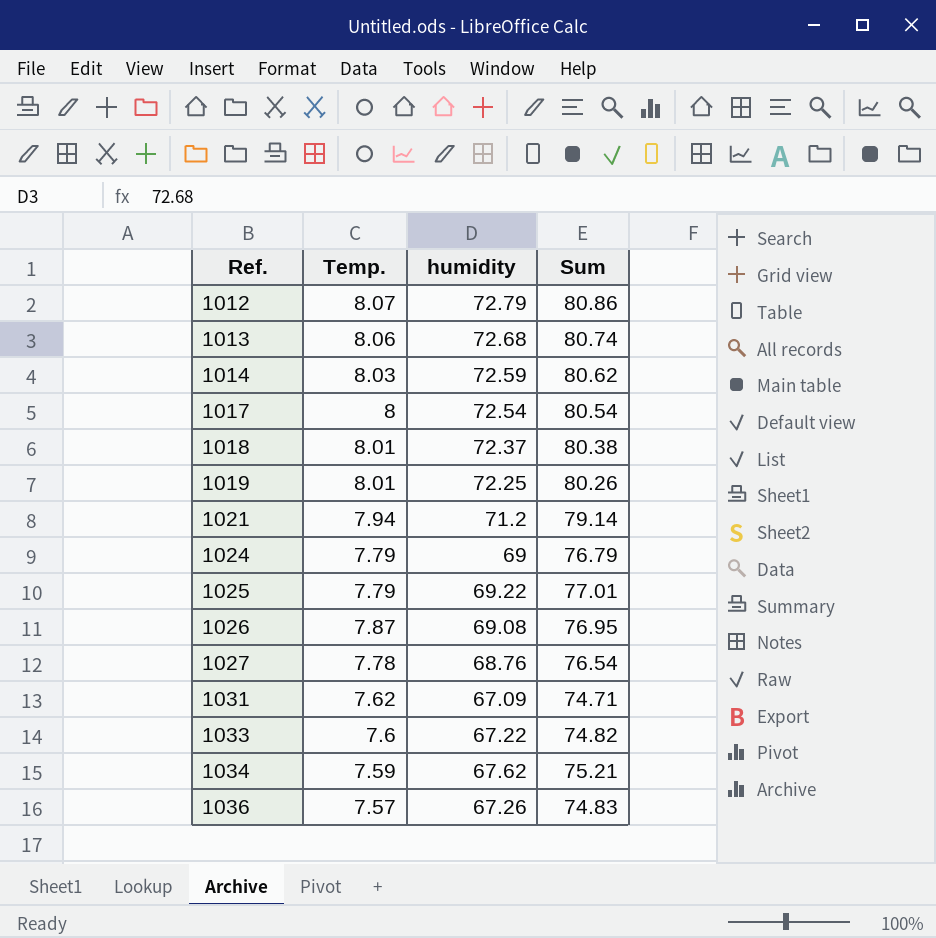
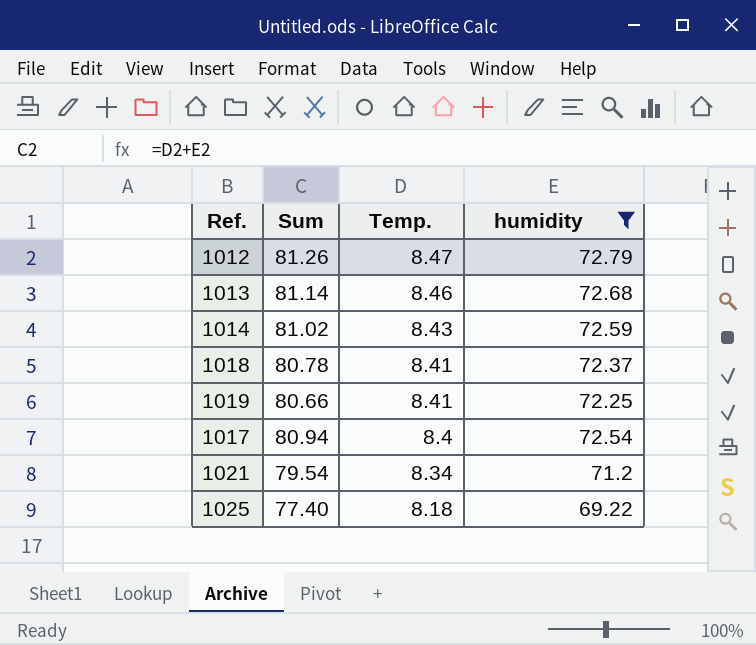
filter: none -> humidity >= 69.22
row order: Ref. ascending -> Temp. descending
column Sum | position: 4 -> 2
1012 | Sum: 80.86 -> 81.26
1012 | Temp.: 8.07 -> 8.47
1013 | Sum: 80.74 -> 81.14
1013 | Temp.: 8.06 -> 8.46
1014 | Sum: 80.62 -> 81.02
1014 | Temp.: 8.03 -> 8.43
1018 | Sum: 80.38 -> 80.78
1018 | Temp.: 8.01 -> 8.41
1019 | Sum: 80.26 -> 80.66
1019 | Temp.: 8.01 -> 8.41
1017 | Sum: 80.54 -> 80.94
1017 | Temp.: 8 -> 8.4
1021 | Sum: 79.14 -> 79.54
1021 | Temp.: 7.94 -> 8.34
1025 | Sum: 77.01 -> 77.40
1025 | Temp.: 7.79 -> 8.18

